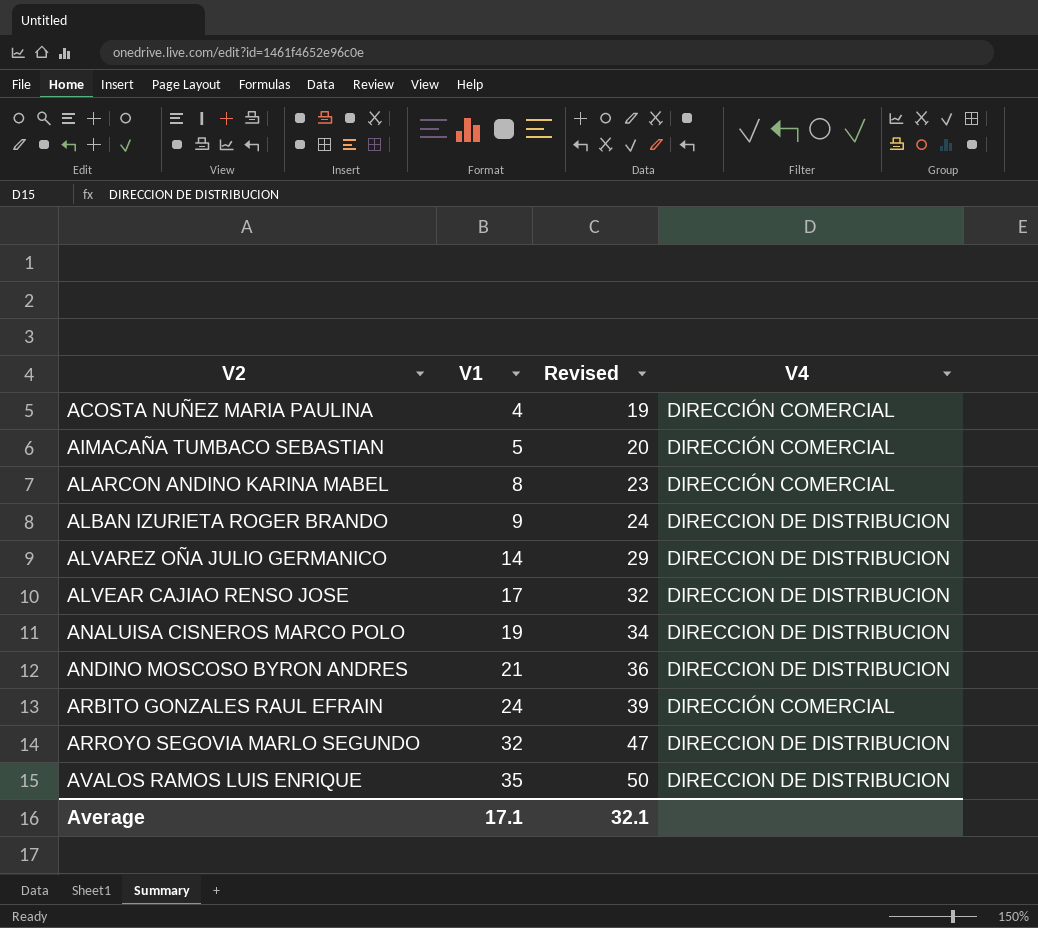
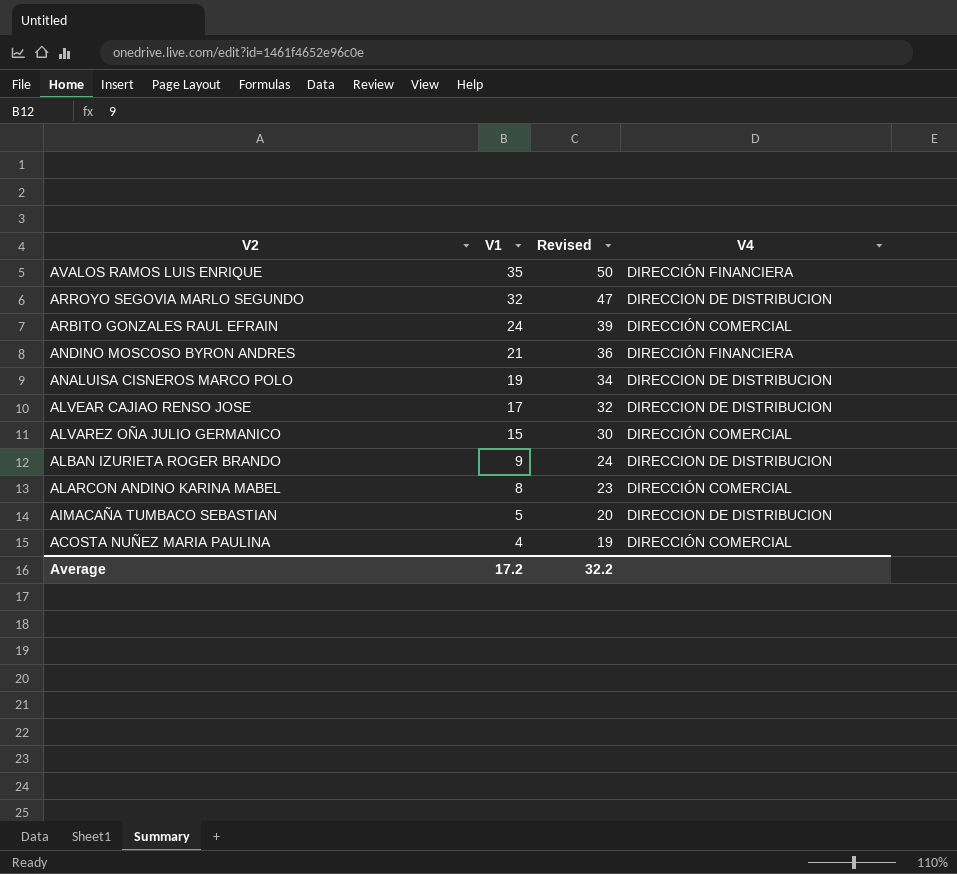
row order: V2 ascending -> V2 descending
AVALOS RAMOS LUIS ENRIQUE | V4: DIRECCION DE DISTRIBUCION -> DIRECCIÓN FINANCIERA
ANDINO MOSCOSO BYRON ANDRES | V4: DIRECCION DE DISTRIBUCION -> DIRECCIÓN FINANCIERA
ALVAREZ OÑA JULIO GERMANICO | V1: 14 -> 15
ALVAREZ OÑA JULIO GERMANICO | Revised: 29 -> 30
ALVAREZ OÑA JULIO GERMANICO | V4: DIRECCION DE DISTRIBUCION -> DIRECCIÓN COMERCIAL
AIMACAÑA TUMBACO SEBASTIAN | V4: DIRECCIÓN COMERCIAL -> DIRECCION DE DISTRIBUCION
Average | V1: 17.1 -> 17.2
Average | Revised: 32.1 -> 32.2

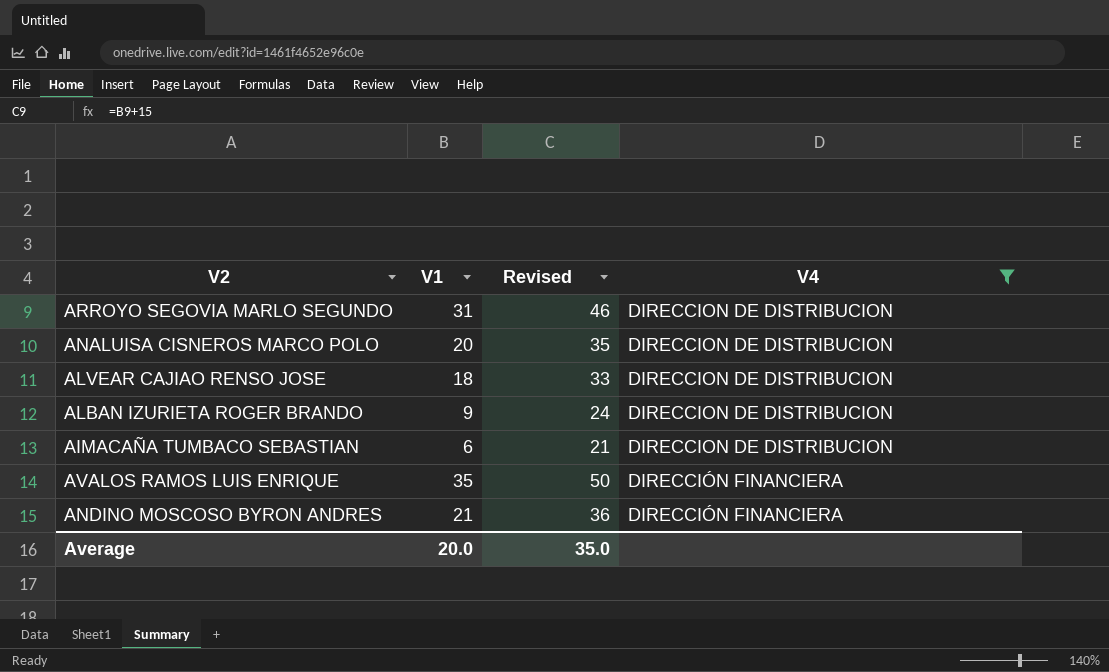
filter: none -> V4 != DIRECCIÓN COMERCIAL
row order: V2 descending -> V4 ascending
ARROYO SEGOVIA MARLO SEGUNDO | V1: 32 -> 31
ARROYO SEGOVIA MARLO SEGUNDO | Revised: 47 -> 46
ANALUISA CISNEROS MARCO POLO | V1: 19 -> 20
ANALUISA CISNEROS MARCO POLO | Revised: 34 -> 35
ALVEAR CAJIAO RENSO JOSE | V1: 17 -> 18
ALVEAR CAJIAO RENSO JOSE | Revised: 32 -> 33
AIMACAÑA TUMBACO SEBASTIAN | V1: 5 -> 6
AIMACAÑA TUMBACO SEBASTIAN | Revised: 20 -> 21
Average | V1: 17.2 -> 20.0
Average | Revised: 32.2 -> 35.0

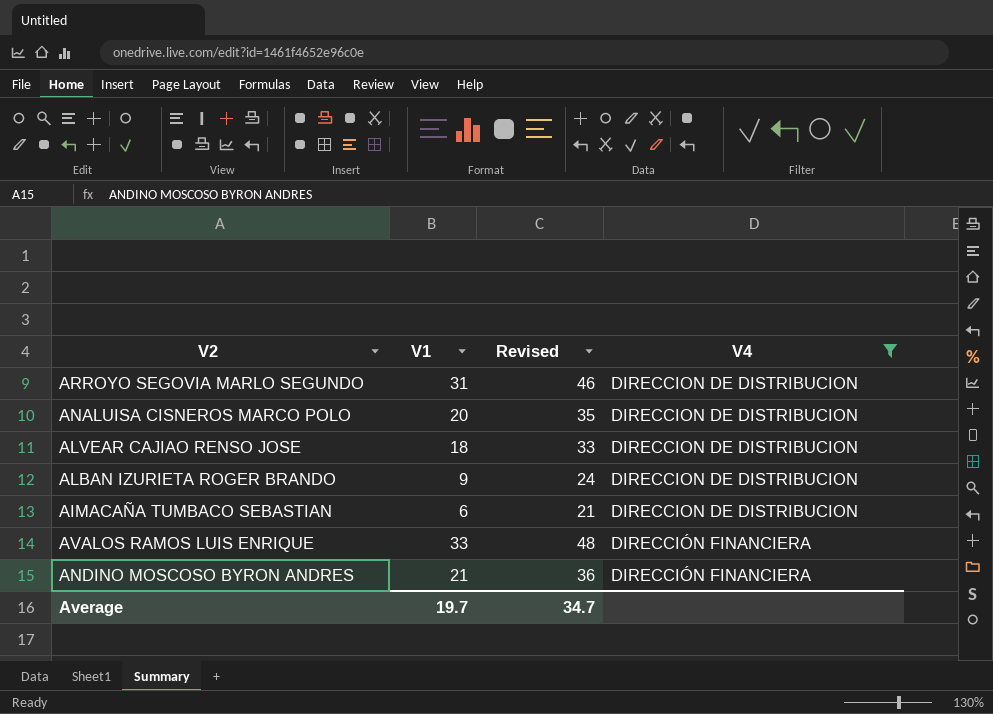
AVALOS RAMOS LUIS ENRIQUE | V1: 35 -> 33
AVALOS RAMOS LUIS ENRIQUE | Revised: 50 -> 48
Average | V1: 20.0 -> 19.7
Average | Revised: 35.0 -> 34.7

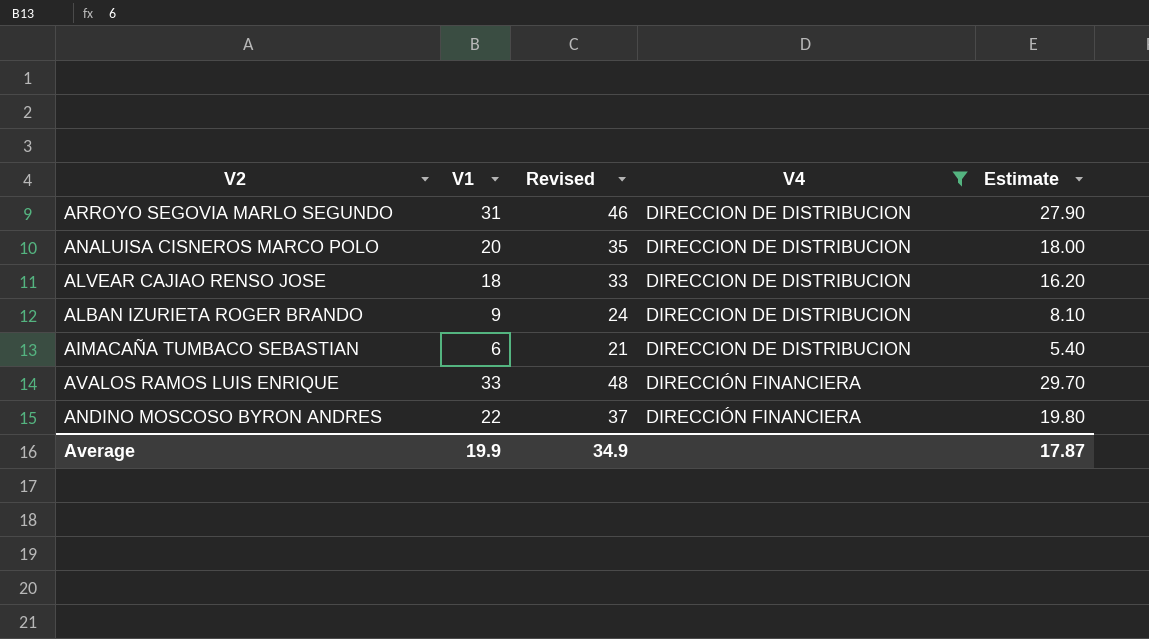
column Estimate | formula: none -> [V1] * 0.9
ANDINO MOSCOSO BYRON ANDRES | V1: 21 -> 22
ANDINO MOSCOSO BYRON ANDRES | Revised: 36 -> 37
Average | V1: 19.7 -> 19.9
Average | Revised: 34.7 -> 34.9

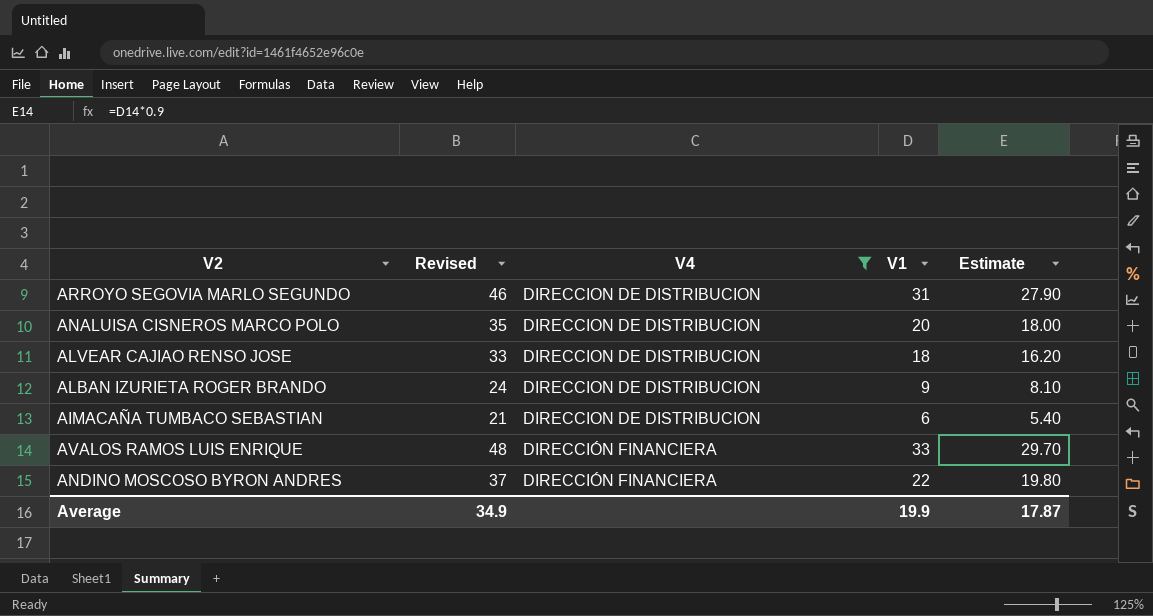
column V1 | position: 2 -> 4

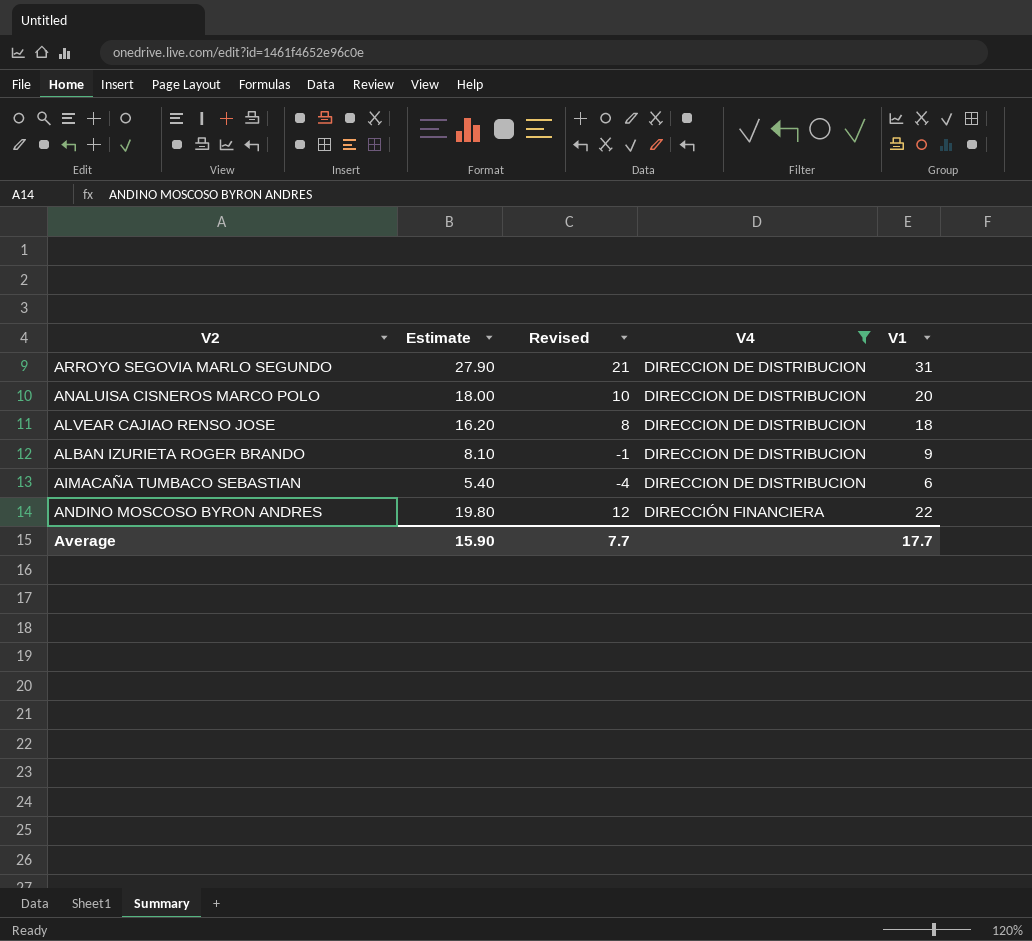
column Estimate | position: 5 -> 2
column Revised | formula: [V1] + 15 -> [V1] - 10
row AVALOS RAMOS LUIS ENRIQUE: 48 | DIRECCIÓN FINANCIERA | 33 | 29.70 -> none
Average | Estimate: 17.87 -> 15.90
Average | Revised: 34.9 -> 7.7
Average | V1: 19.9 -> 17.7

